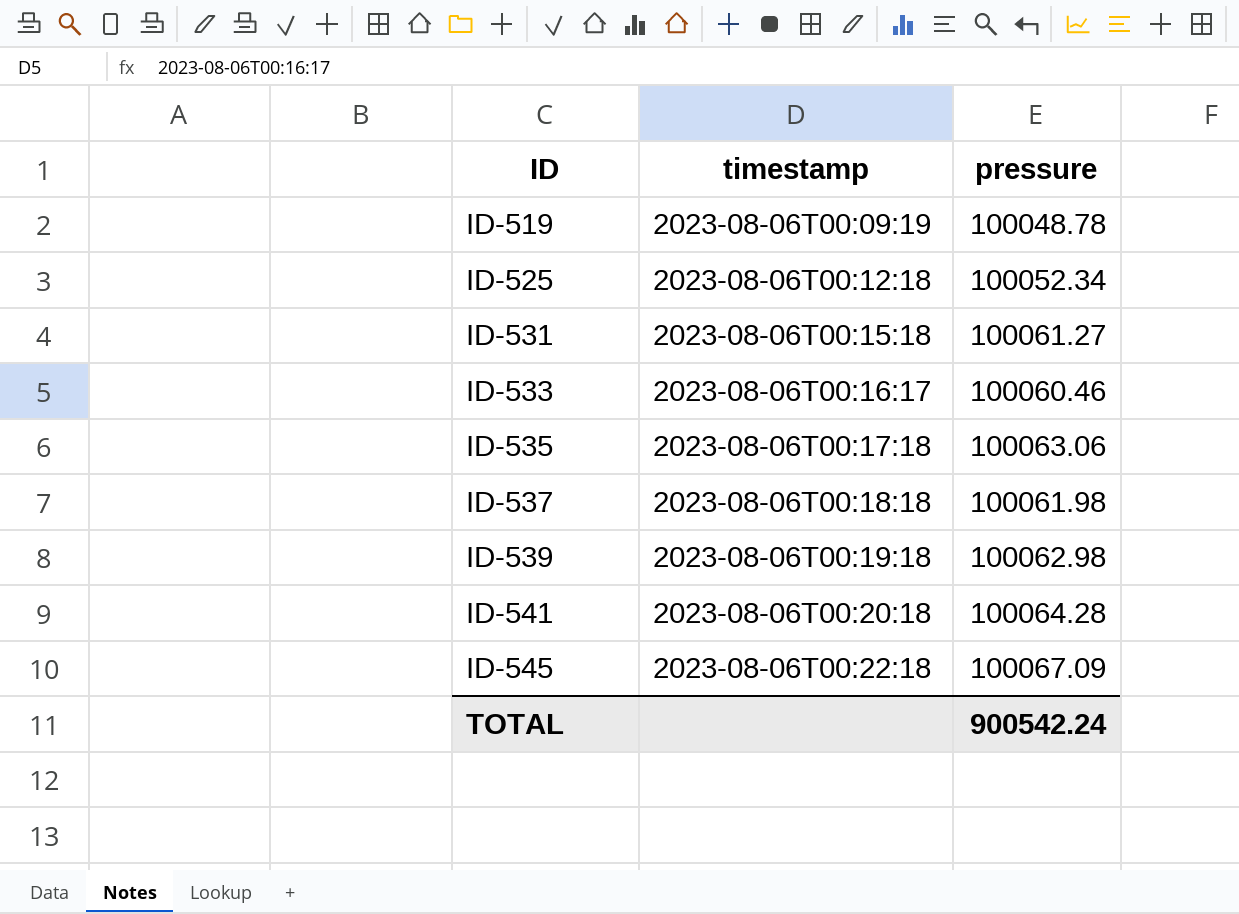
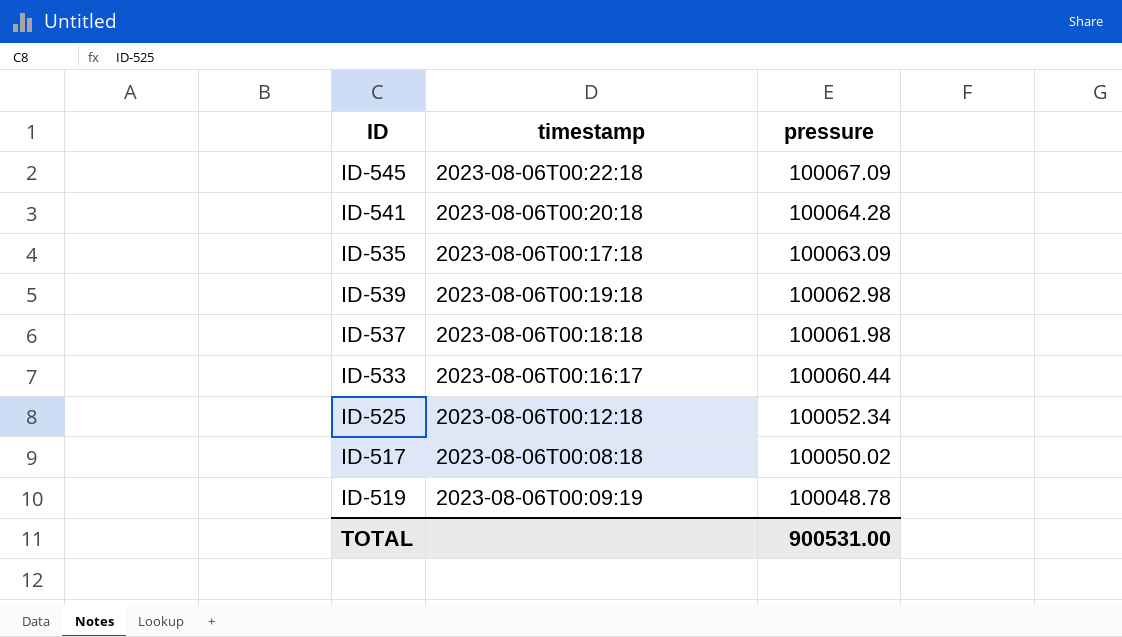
row order: ID ascending -> pressure descending
row ID-531: 2023-08-06T00:15:18 | 100061.27 -> none
ID-535 | pressure: 100063.06 -> 100063.09
ID-533 | pressure: 100060.46 -> 100060.44
row ID-517: none -> 2023-08-06T00:08:18 | 100050.02
TOTAL | pressure: 900542.24 -> 900531.00

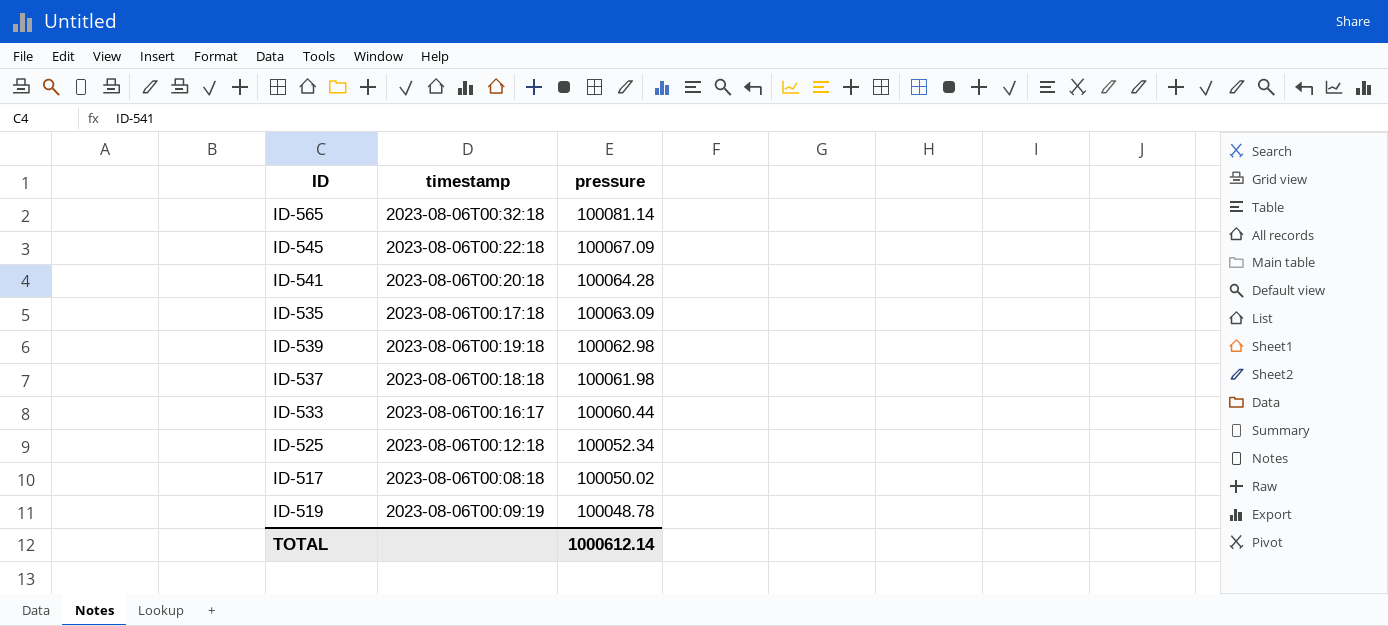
row ID-565: none -> 2023-08-06T00:32:18 | 100081.14
TOTAL | pressure: 900531.00 -> 1000612.14

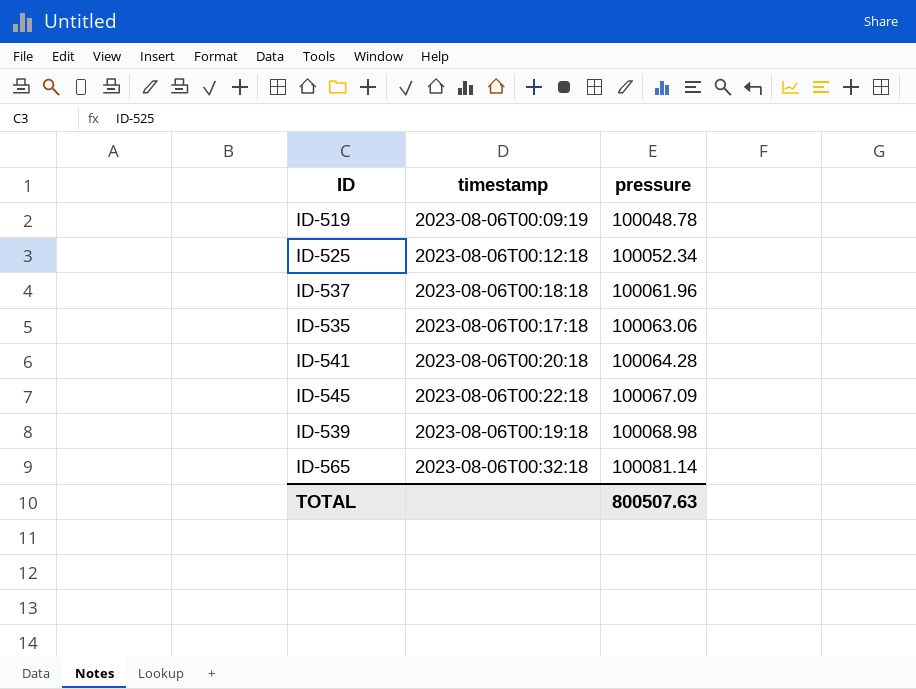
row order: pressure descending -> pressure ascending
row ID-533: 2023-08-06T00:16:17 | 100060.44 -> none
row ID-517: 2023-08-06T00:08:18 | 100050.02 -> none
ID-537 | pressure: 100061.98 -> 100061.96
ID-535 | pressure: 100063.09 -> 100063.06
ID-539 | pressure: 100062.98 -> 100068.98
TOTAL | pressure: 1000612.14 -> 800507.63

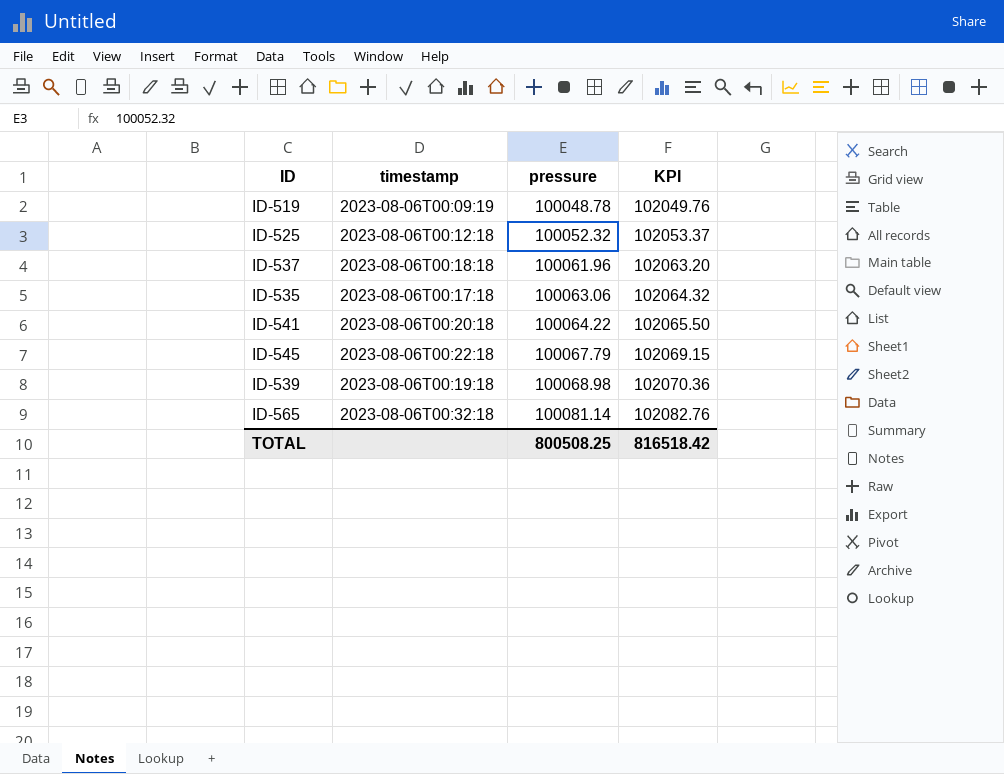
column KPI | formula: none -> [pressure] * 1.02
ID-525 | pressure: 100052.34 -> 100052.32
ID-541 | pressure: 100064.28 -> 100064.22
ID-545 | pressure: 100067.09 -> 100067.79
TOTAL | pressure: 800507.63 -> 800508.25

